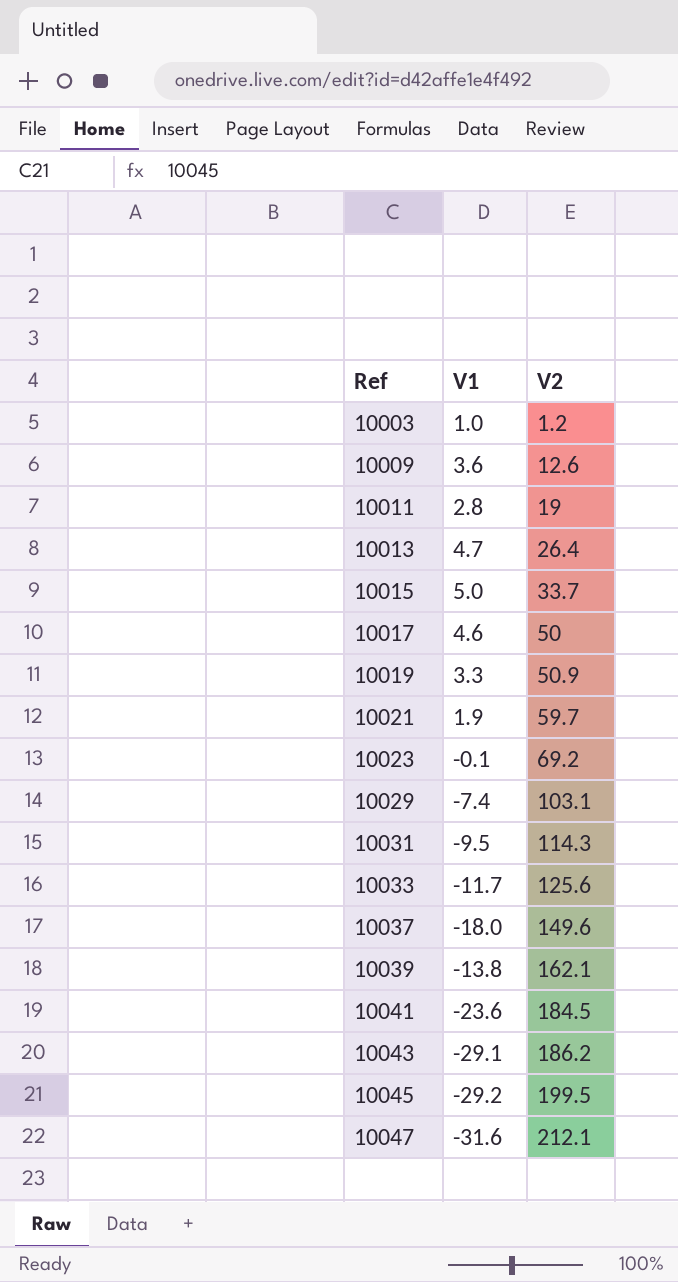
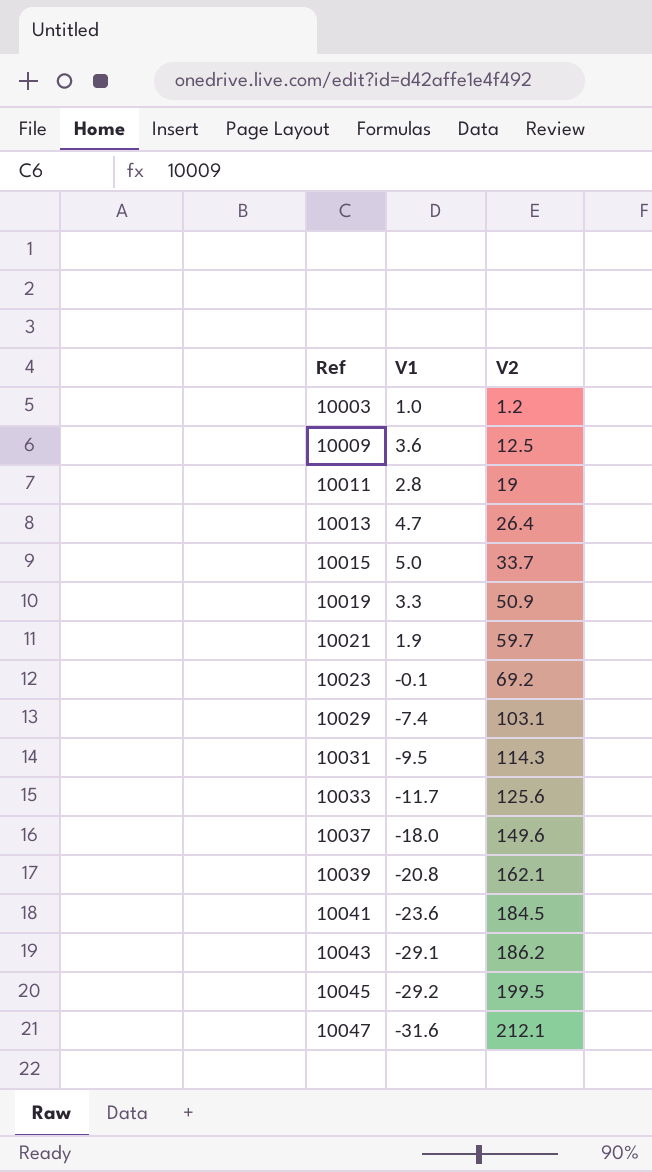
row 10017: 4.6 | 50 -> none
10009 | V2: 12.6 -> 12.5
10039 | V1: -13.8 -> -20.8

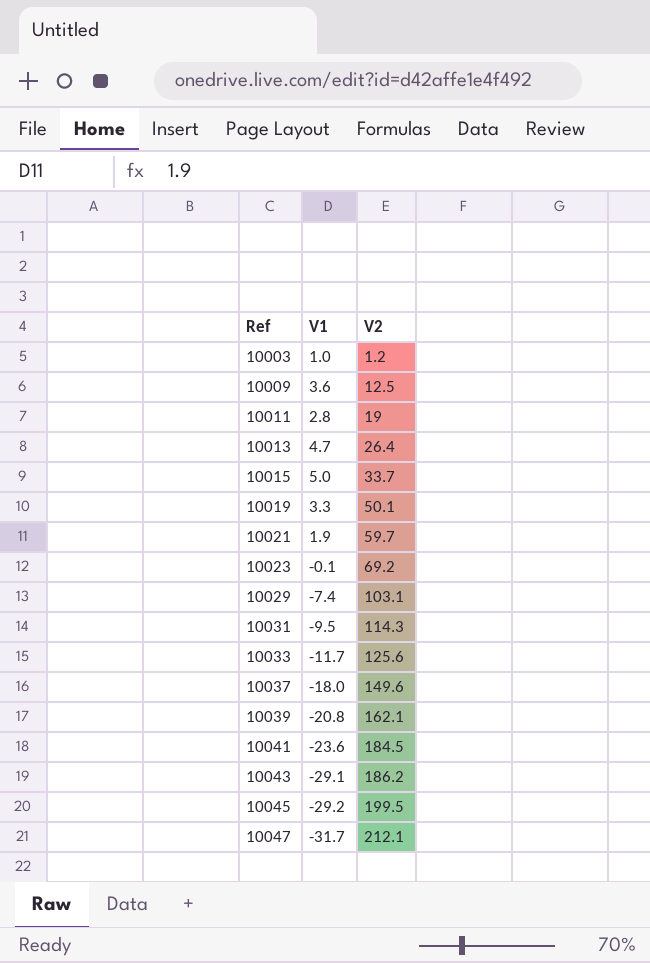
10019 | V2: 50.9 -> 50.1
10047 | V1: -31.6 -> -31.7

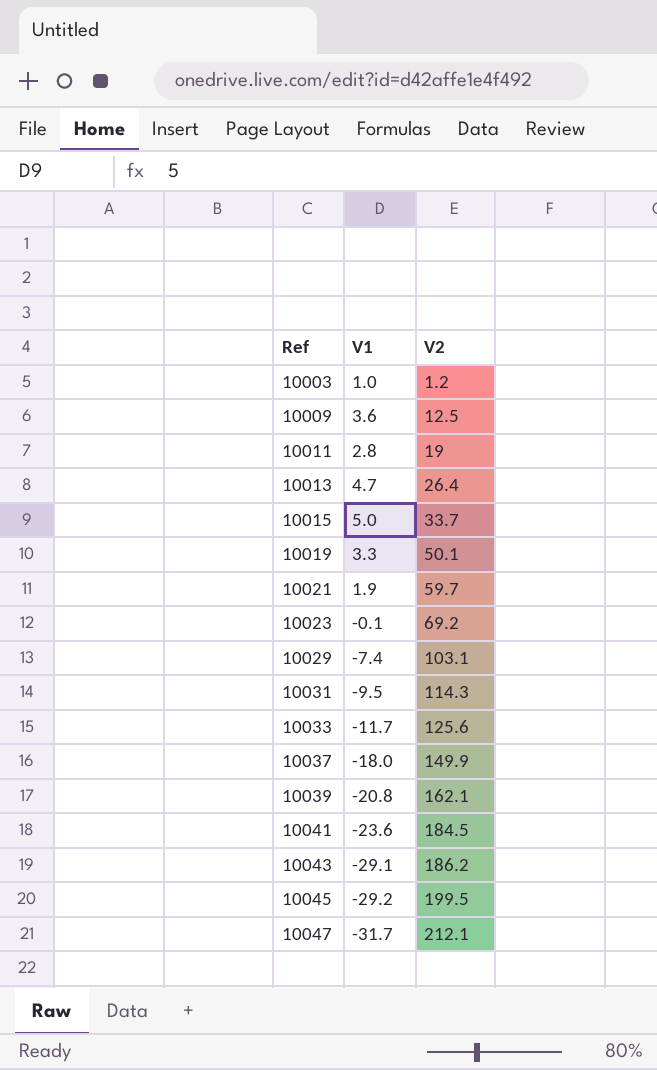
10037 | V2: 149.6 -> 149.9

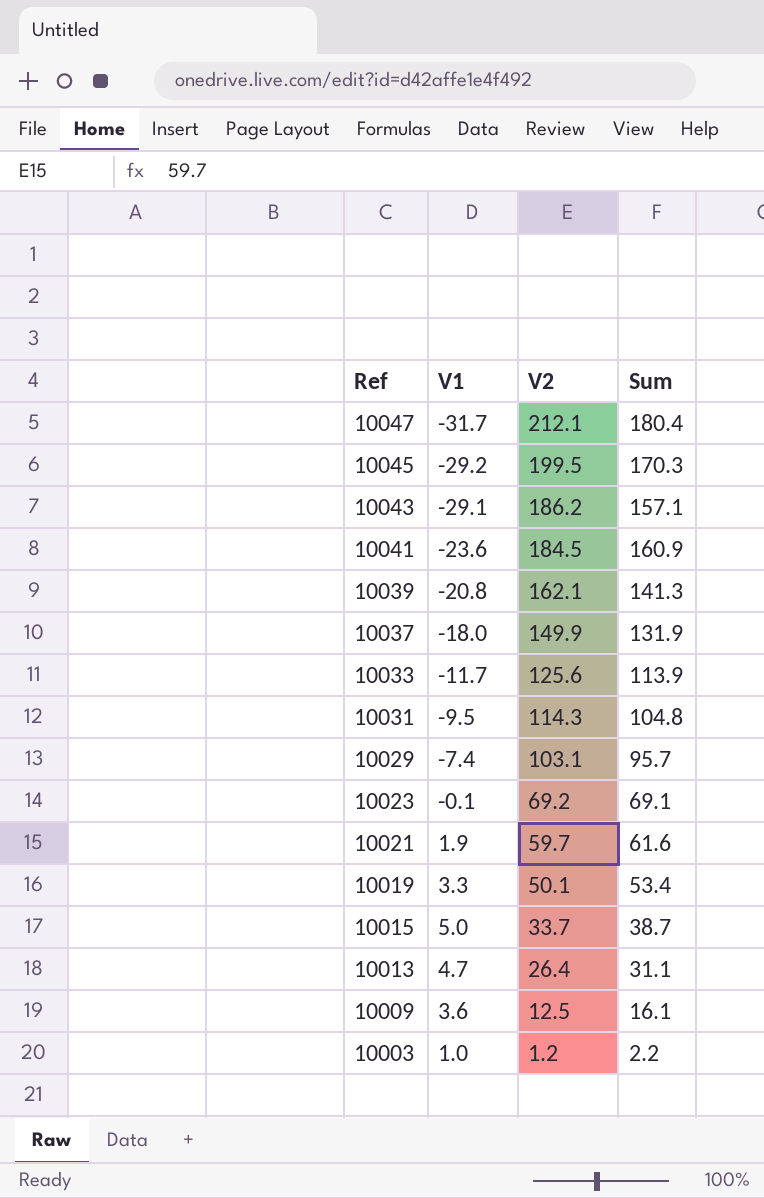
row order: Ref ascending -> Ref descending
column Sum | formula: none -> [V1] + [V2]
row 10011: 2.8 | 19 -> none

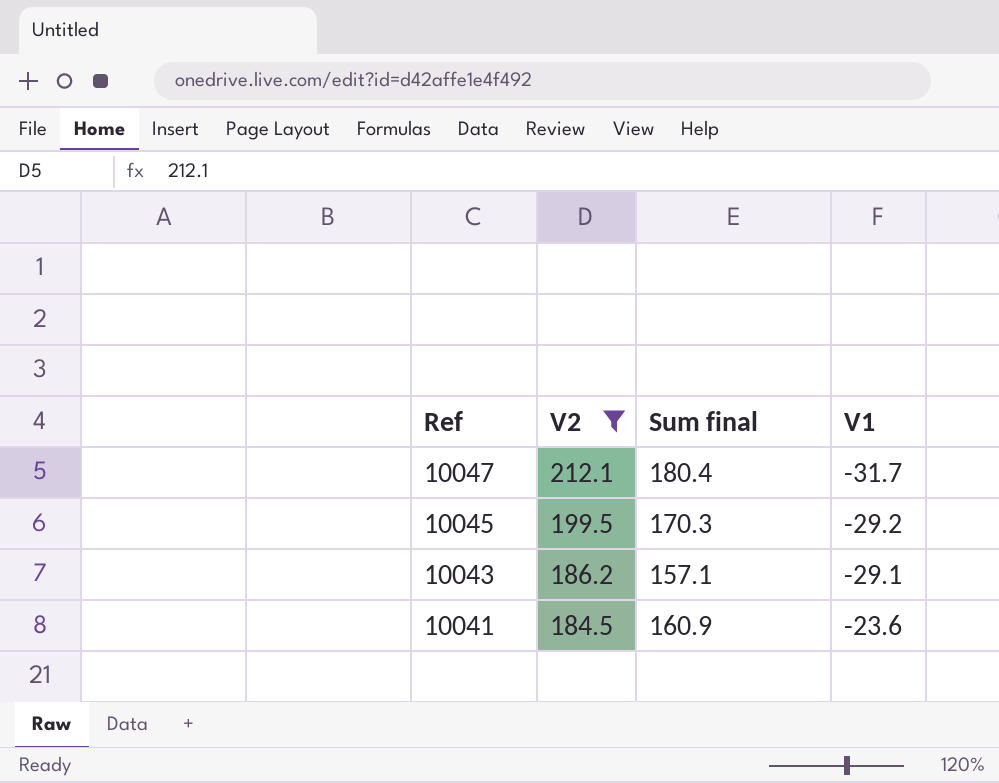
filter: none -> V2 >= 184.5
column name: Sum -> Sum final
column V1 | position: 2 -> 4

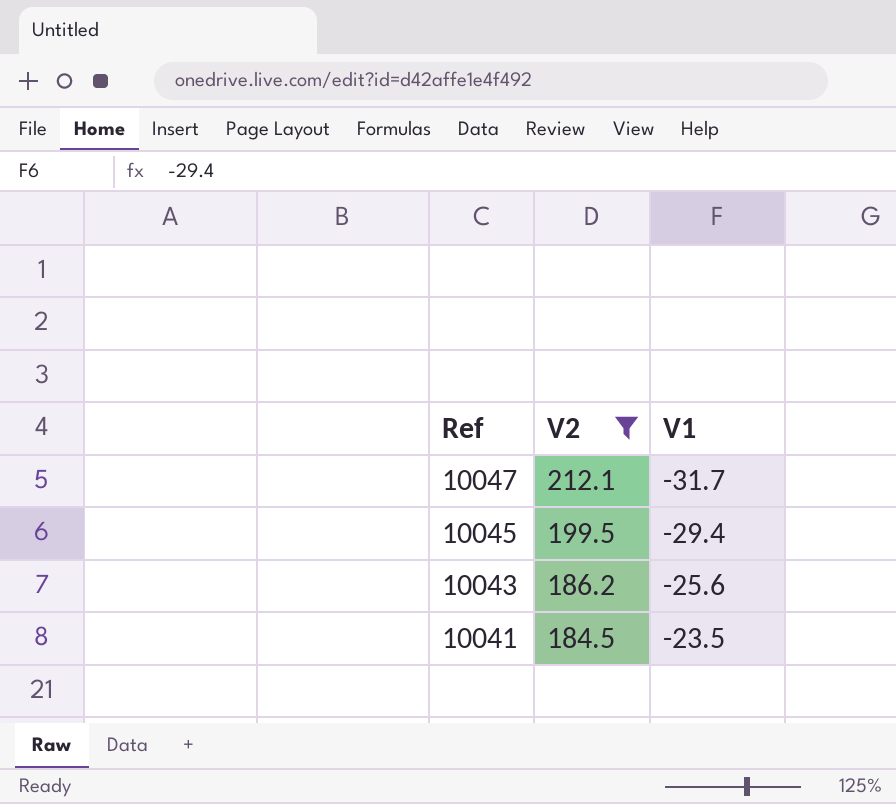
column Sum final | formula: [V2] + [V1] -> none
10045 | V1: -29.2 -> -29.4
10043 | V1: -29.1 -> -25.6
10041 | V1: -23.6 -> -23.5

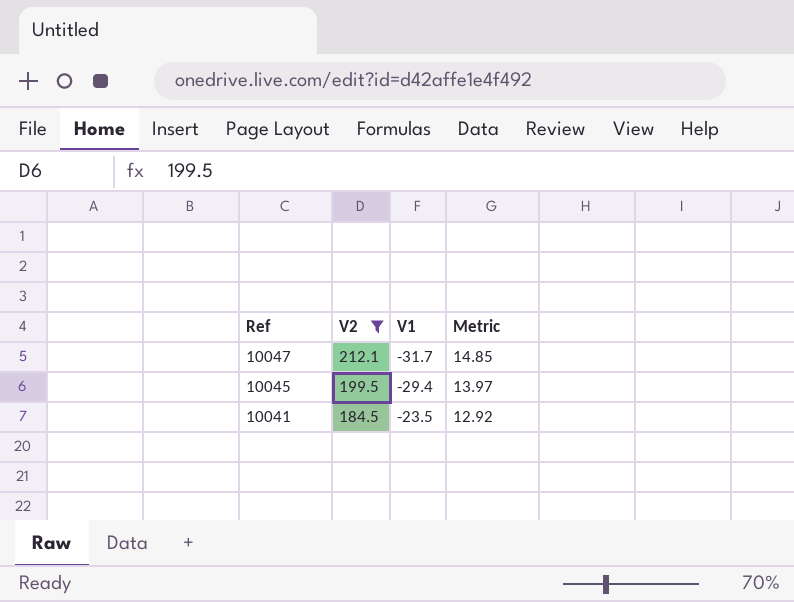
column Metric | formula: none -> [V2] * 0.07
row 10043: 186.2 | -25.6 -> none

